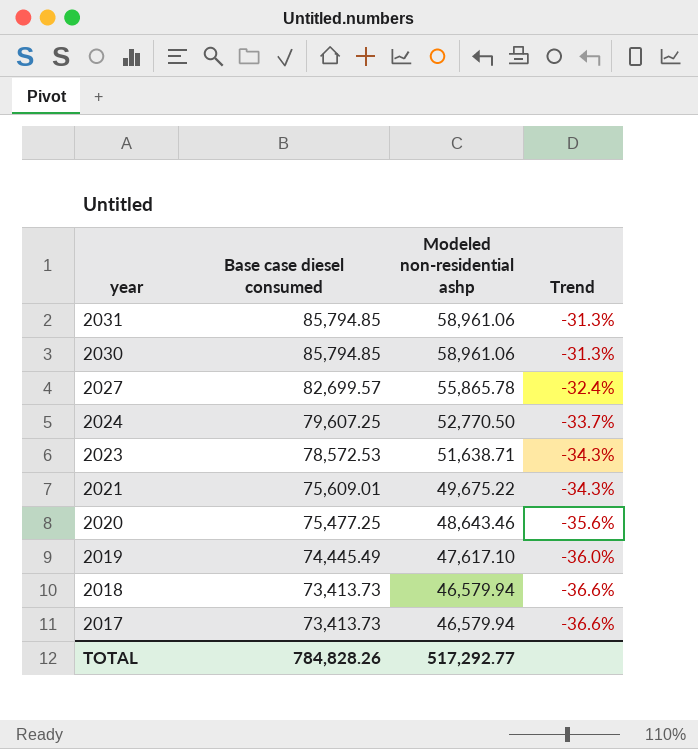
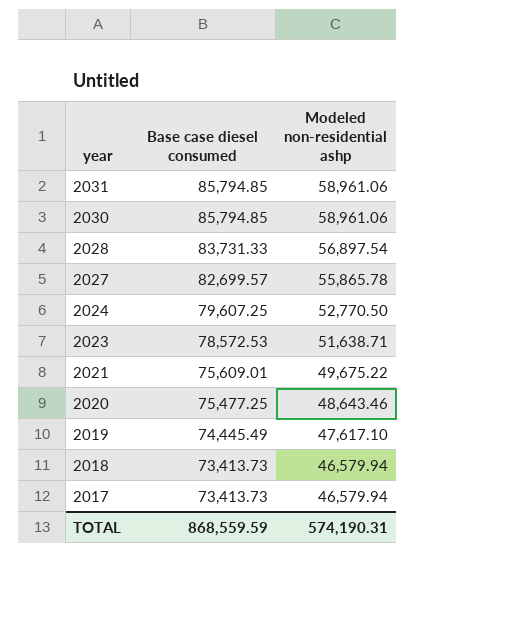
column Trend | formula: ([Modeled non-residential ashp] - [Base case diesel consumed]) / [Base case diesel consumed] -> none
row 2028: none -> 83,731.33 | 56,897.54
TOTAL | Base case diesel consumed: 784,828.26 -> 868,559.59
TOTAL | Modeled non-residential ashp: 517,292.77 -> 574,190.31

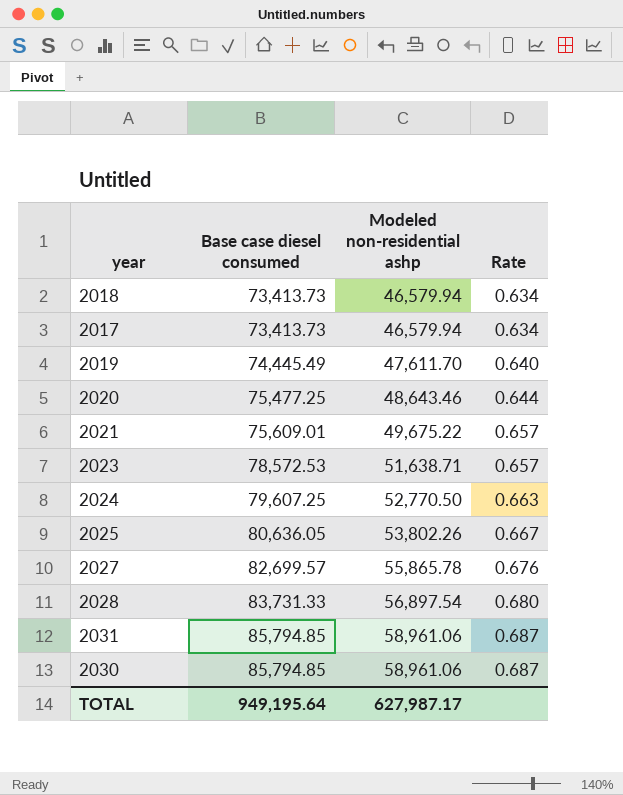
row order: year descending -> Base case diesel consumed ascending
column Rate | formula: none -> [Modeled non-residential ashp] / [Base case diesel consumed]
2019 | Modeled non-residential ashp: 47,617.10 -> 47,611.70
row 2025: none -> 80,636.05 | 53,802.26 | 0.667
TOTAL | Base case diesel consumed: 868,559.59 -> 949,195.64
TOTAL | Modeled non-residential ashp: 574,190.31 -> 627,987.17

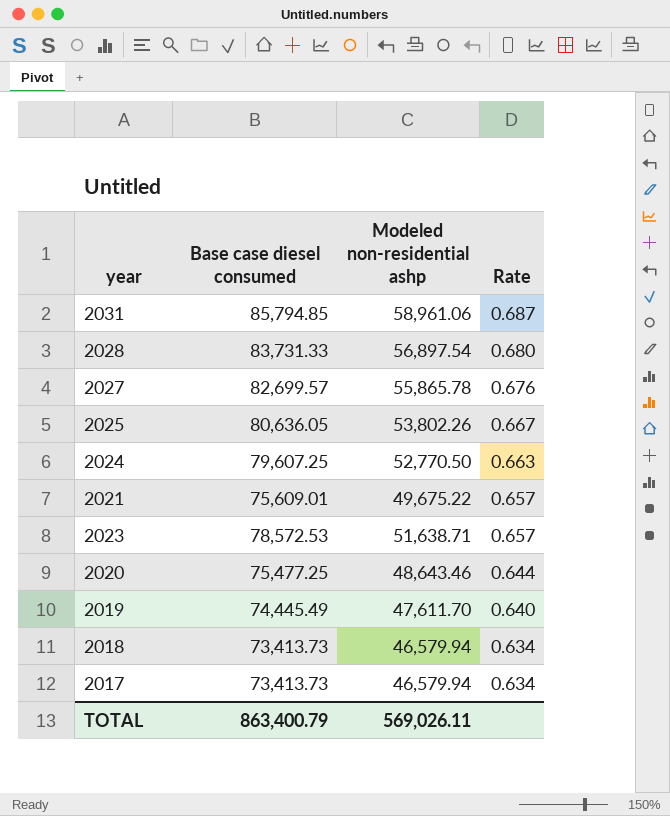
row order: Base case diesel consumed ascending -> Rate descending
row 2030: 85,794.85 | 58,961.06 | 0.687 -> none
TOTAL | Base case diesel consumed: 949,195.64 -> 863,400.79
TOTAL | Modeled non-residential ashp: 627,987.17 -> 569,026.11

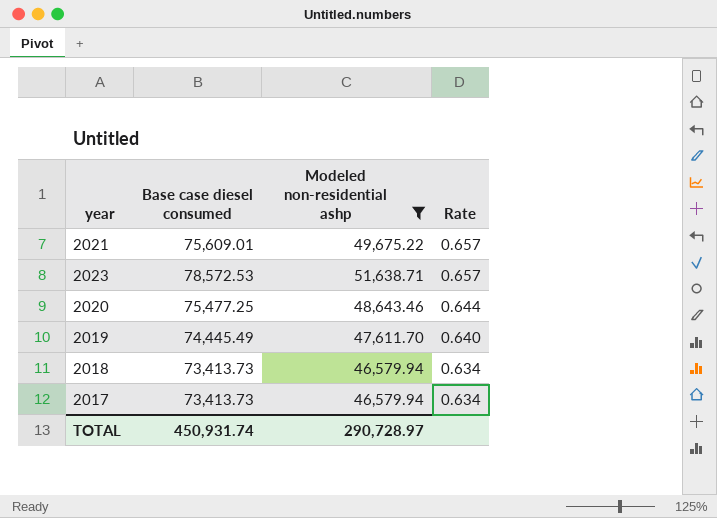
filter: none -> Modeled non-residential ashp <= 51,638.71
TOTAL | Base case diesel consumed: 863,400.79 -> 450,931.74
TOTAL | Modeled non-residential ashp: 569,026.11 -> 290,728.97

